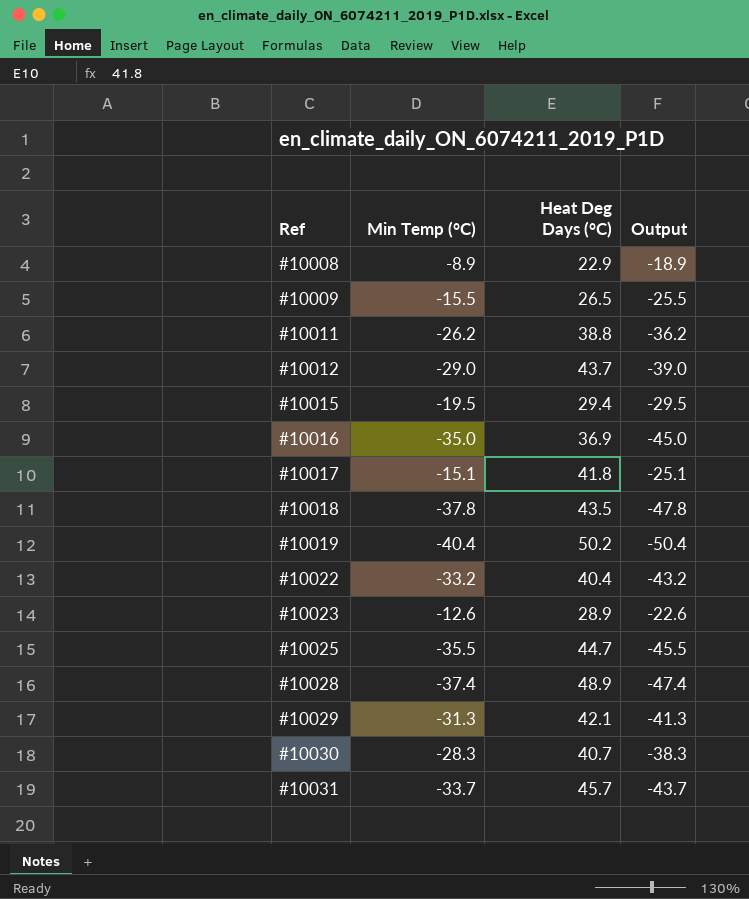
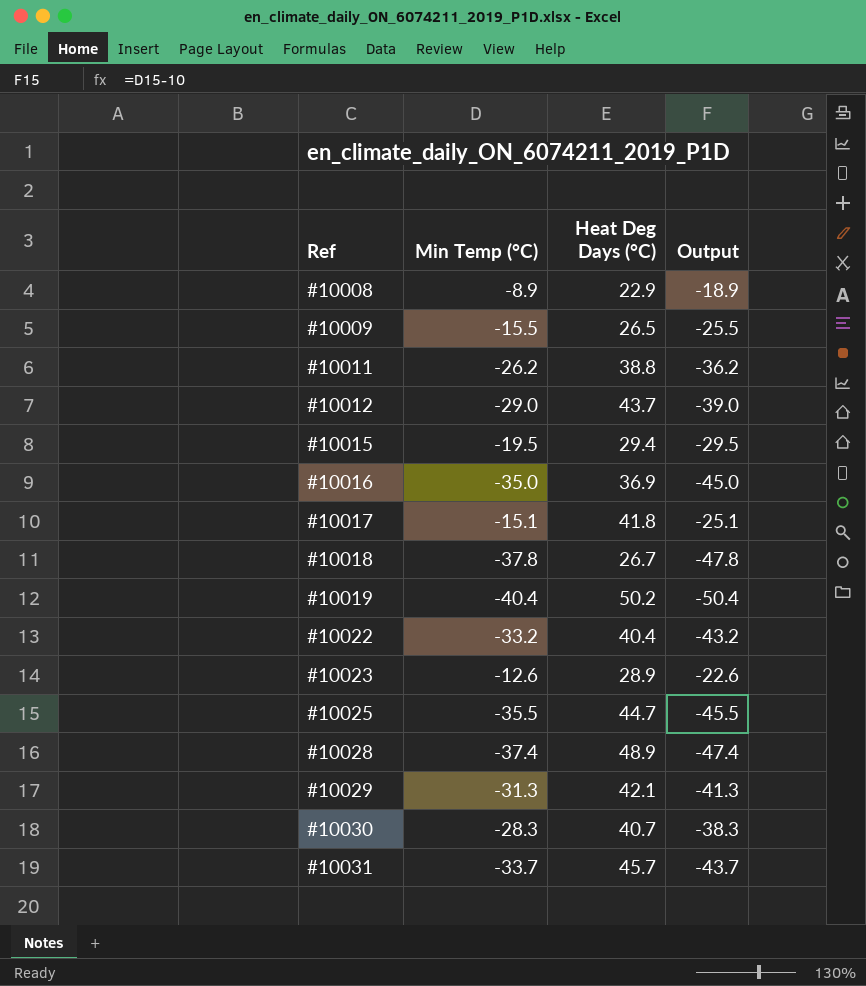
#10018 | Heat Deg Days (°C): 43.5 -> 26.7

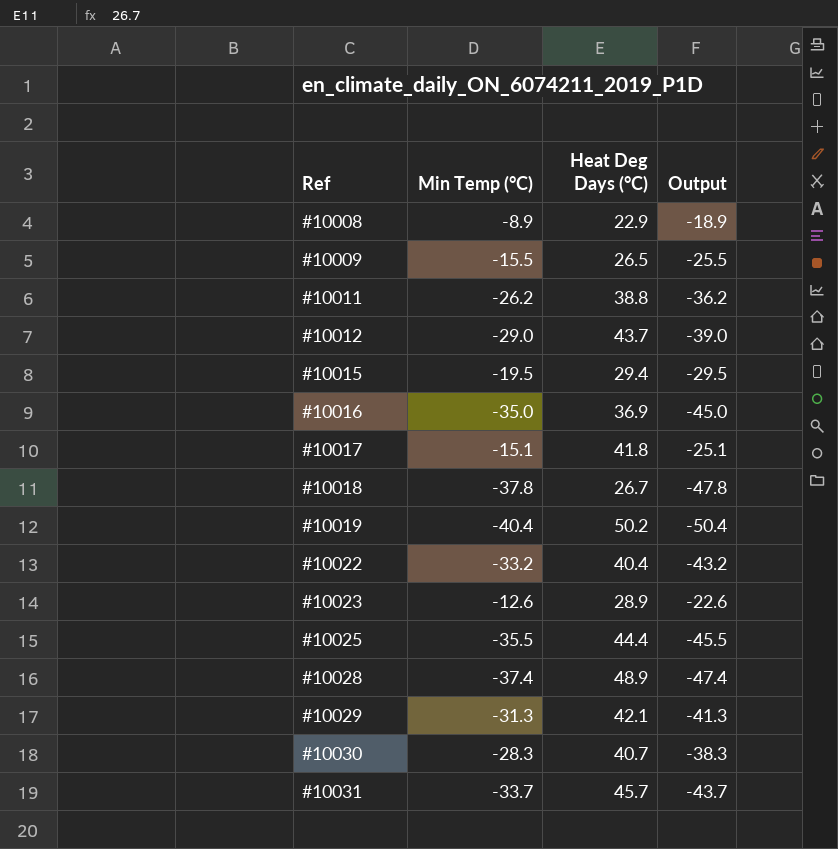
#10025 | Heat Deg Days (°C): 44.7 -> 44.4

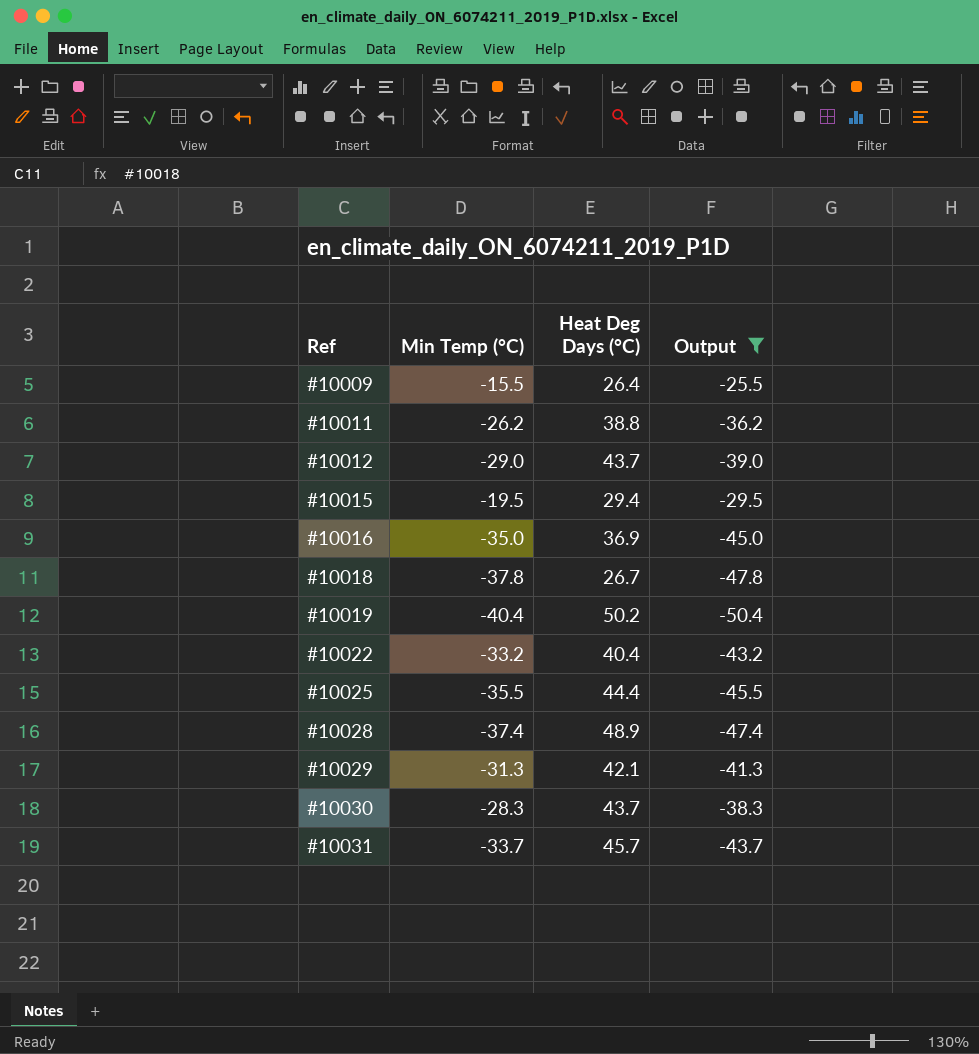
filter: none -> Output <= -25.5
#10009 | Heat Deg Days (°C): 26.5 -> 26.4
#10030 | Heat Deg Days (°C): 40.7 -> 43.7

